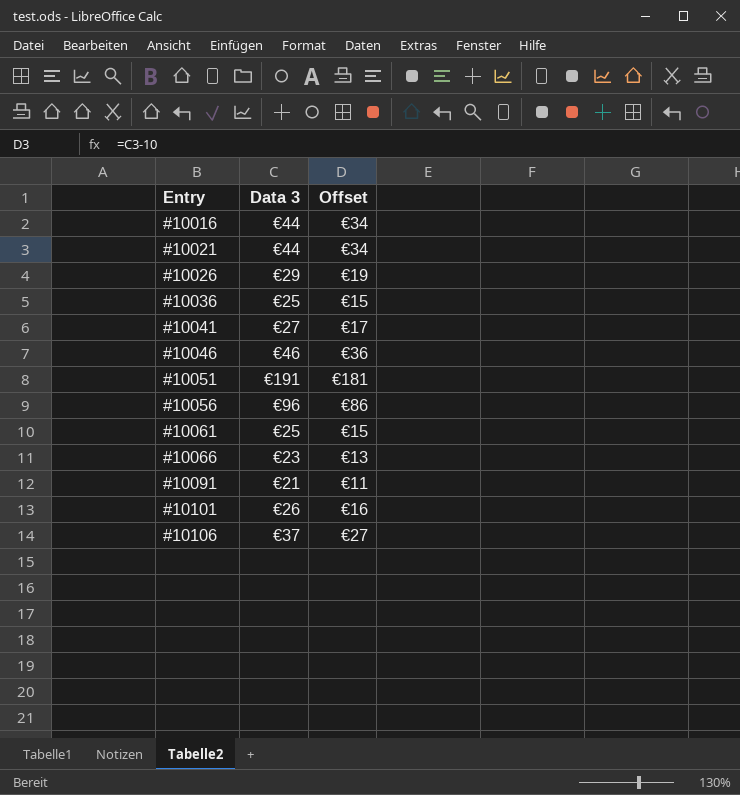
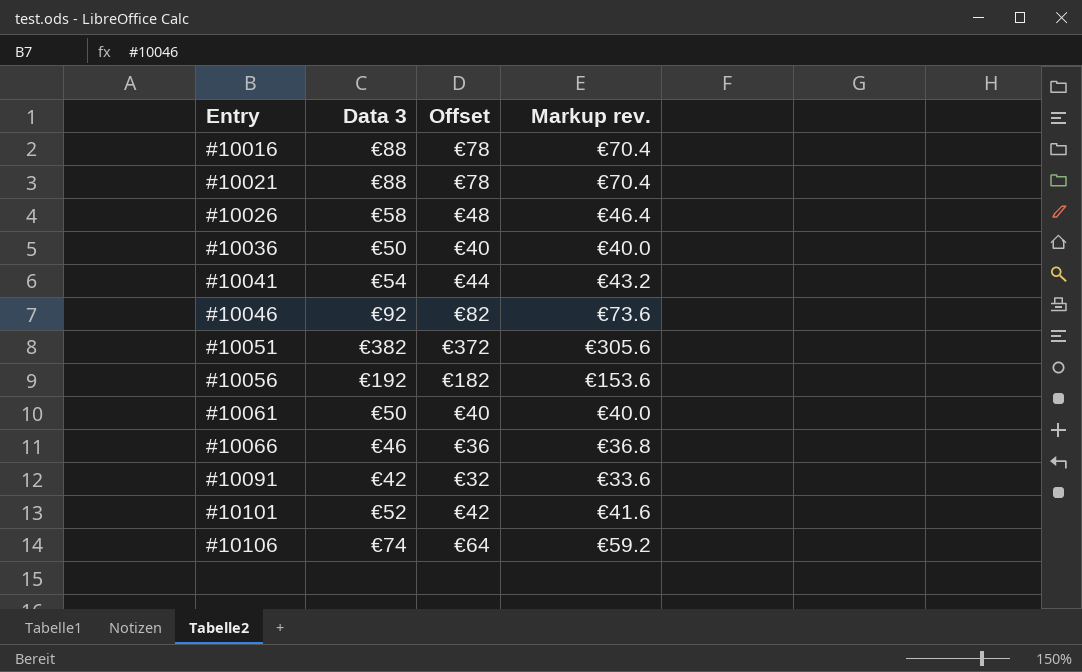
column Markup rev. | formula: none -> [Data 3] * 0.8
#10016 | Data 3: €44 -> €88
#10016 | Offset: €34 -> €78
#10021 | Data 3: €44 -> €88
#10021 | Offset: €34 -> €78
#10026 | Data 3: €29 -> €58
#10026 | Offset: €19 -> €48
#10036 | Data 3: €25 -> €50
#10036 | Offset: €15 -> €40
#10041 | Data 3: €27 -> €54
#10041 | Offset: €17 -> €44
#10046 | Data 3: €46 -> €92
#10046 | Offset: €36 -> €82
#10051 | Data 3: €191 -> €382
#10051 | Offset: €181 -> €372
#10056 | Data 3: €96 -> €192
#10056 | Offset: €86 -> €182
#10061 | Data 3: €25 -> €50
#10061 | Offset: €15 -> €40
#10066 | Data 3: €23 -> €46
#10066 | Offset: €13 -> €36
#10091 | Data 3: €21 -> €42
#10091 | Offset: €11 -> €32
#10101 | Data 3: €26 -> €52
#10101 | Offset: €16 -> €42
#10106 | Data 3: €37 -> €74
#10106 | Offset: €27 -> €64

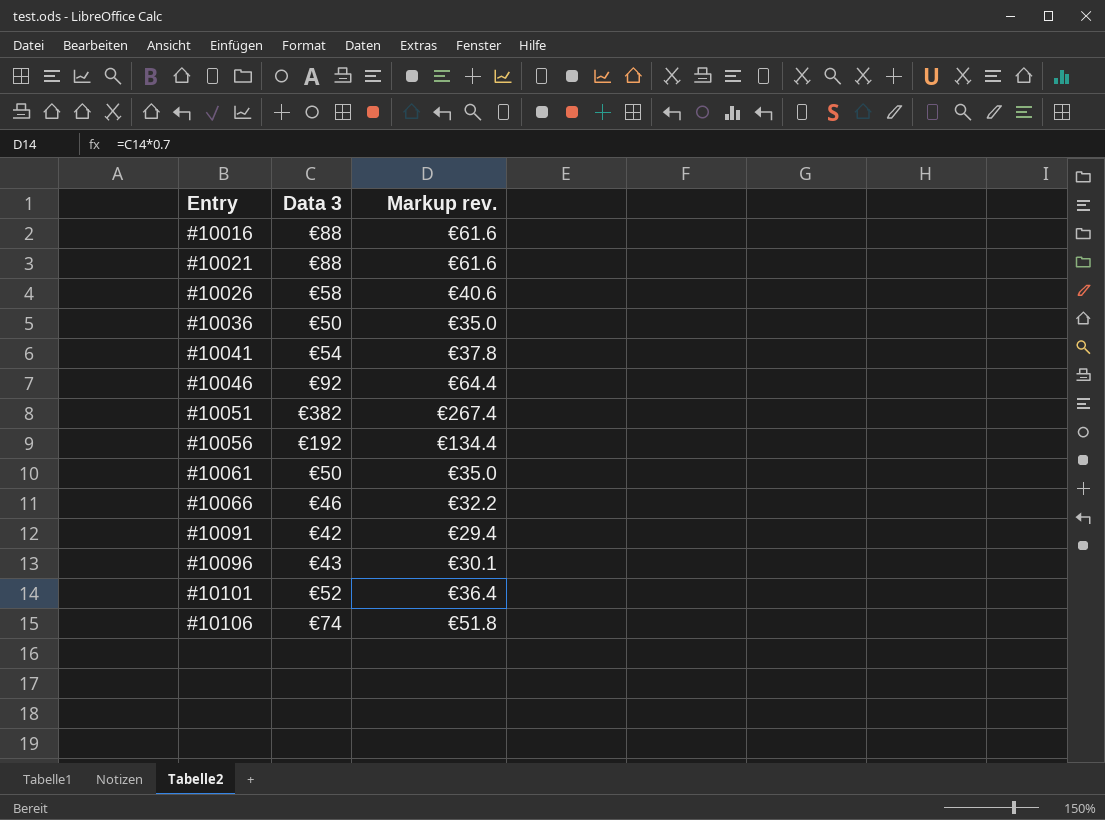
column Offset | formula: [Data 3] - 10 -> none
column Markup rev. | formula: [Data 3] * 0.8 -> [Data 3] * 0.7
row #10096: none -> €43 | €30.1

